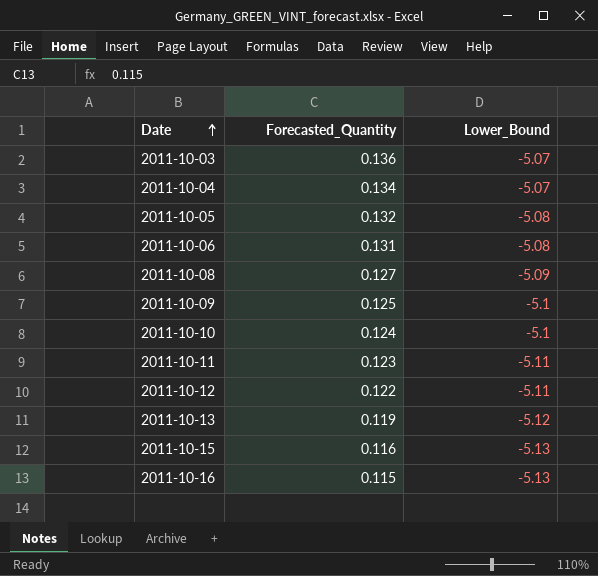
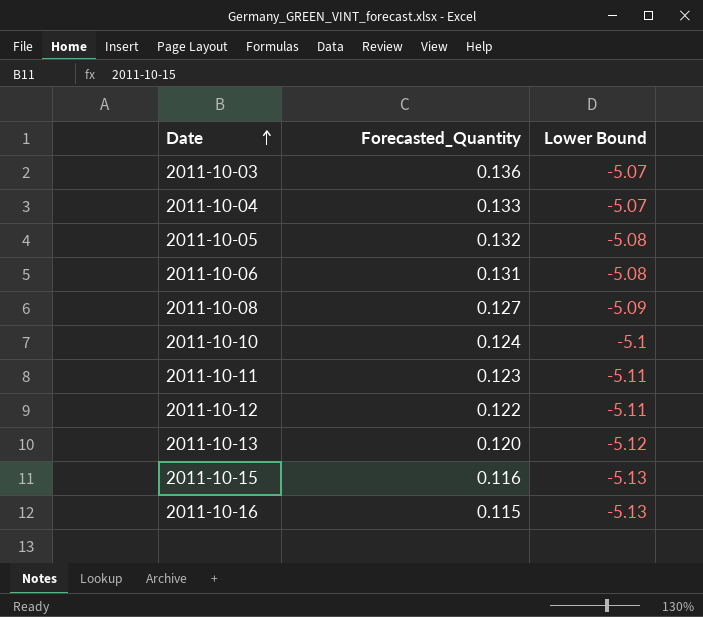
column name: Lower_Bound -> Lower Bound
row 2011-10-09: 0.125 | -5.1 -> none
2011-10-04 | Forecasted_Quantity: 0.134 -> 0.133
2011-10-13 | Forecasted_Quantity: 0.119 -> 0.120

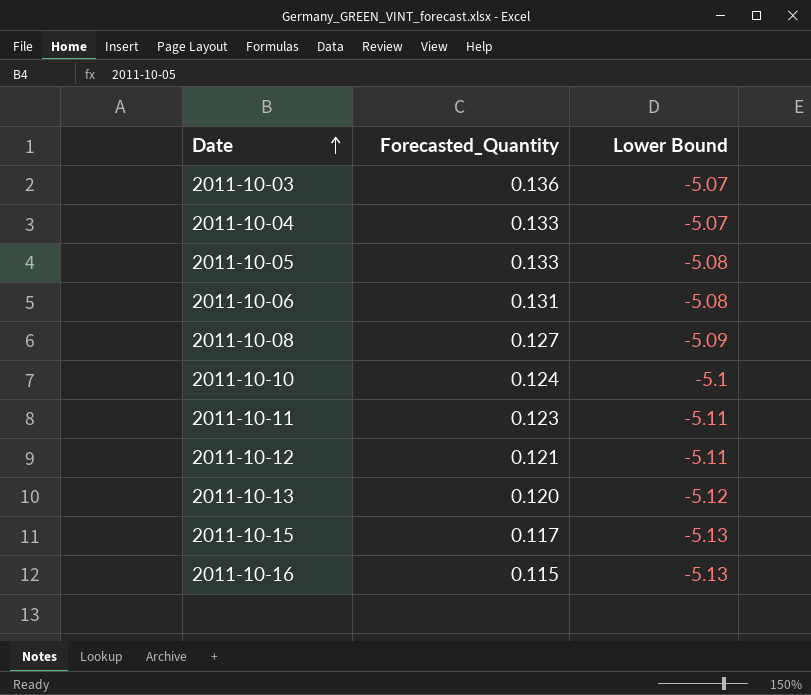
2011-10-05 | Forecasted_Quantity: 0.132 -> 0.133
2011-10-12 | Forecasted_Quantity: 0.122 -> 0.121
2011-10-15 | Forecasted_Quantity: 0.116 -> 0.117

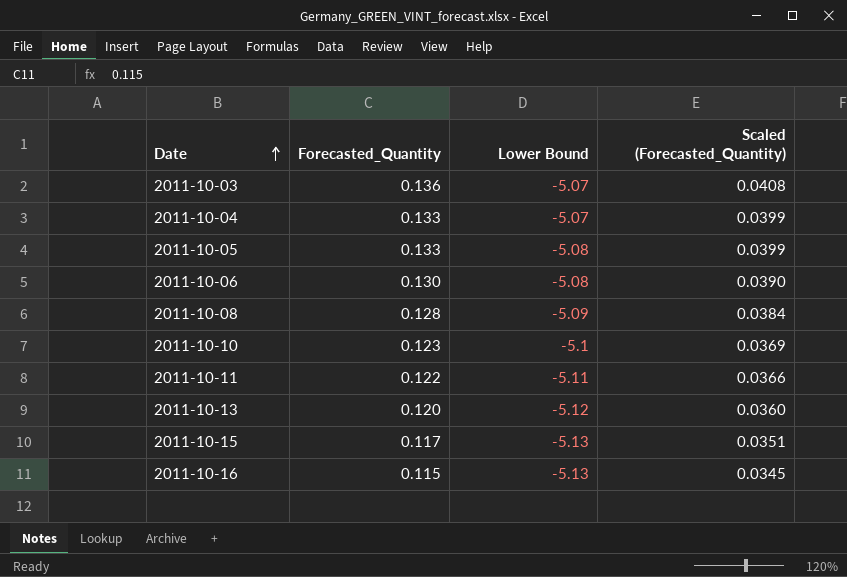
column Scaled (Forecasted_Quantity) | formula: none -> [Forecasted_Quantity] * 0.3
row 2011-10-12: 0.121 | -5.11 -> none
2011-10-06 | Forecasted_Quantity: 0.131 -> 0.130
2011-10-08 | Forecasted_Quantity: 0.127 -> 0.128
2011-10-10 | Forecasted_Quantity: 0.124 -> 0.123
2011-10-11 | Forecasted_Quantity: 0.123 -> 0.122

